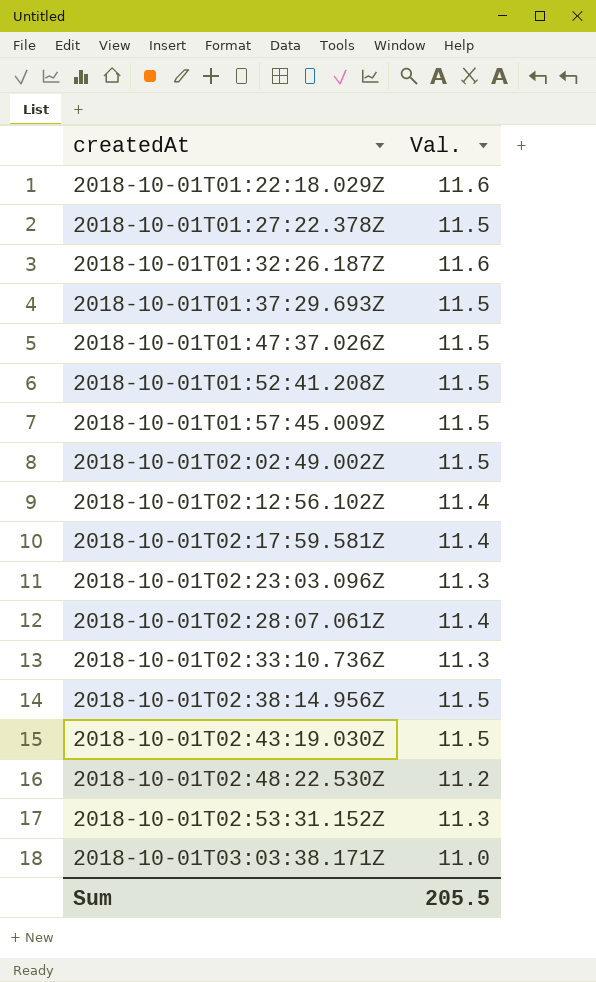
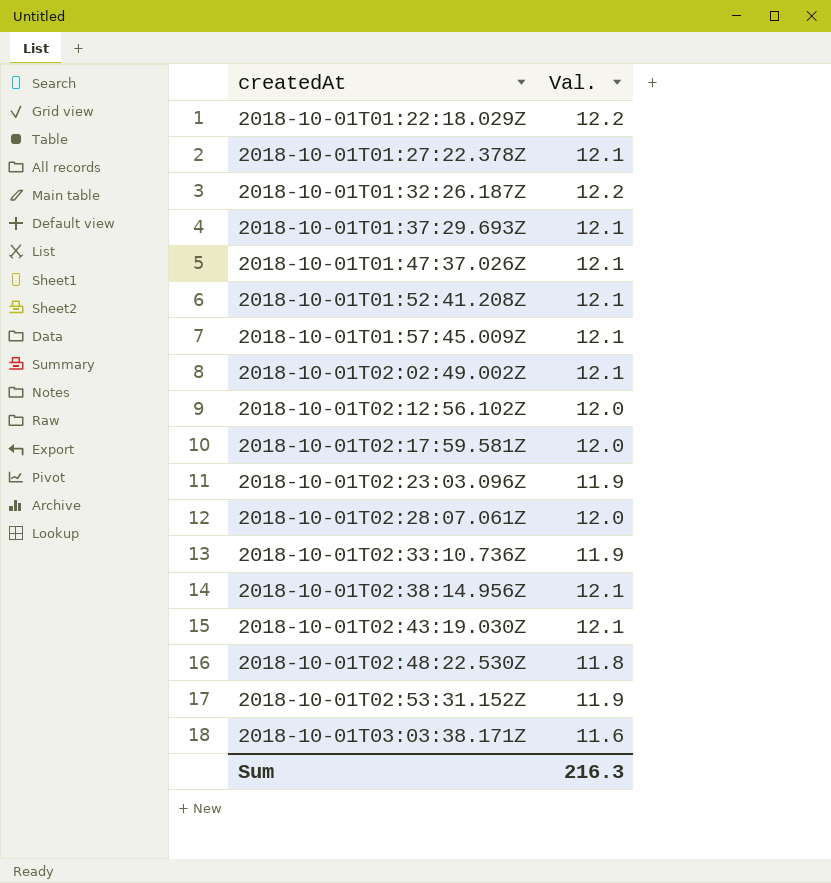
2018-10-01T01:22:18.029Z | Val.: 11.6 -> 12.2
2018-10-01T01:27:22.378Z | Val.: 11.5 -> 12.1
2018-10-01T01:32:26.187Z | Val.: 11.6 -> 12.2
2018-10-01T01:37:29.693Z | Val.: 11.5 -> 12.1
2018-10-01T01:47:37.026Z | Val.: 11.5 -> 12.1
2018-10-01T01:52:41.208Z | Val.: 11.5 -> 12.1
2018-10-01T01:57:45.009Z | Val.: 11.5 -> 12.1
2018-10-01T02:02:49.002Z | Val.: 11.5 -> 12.1
2018-10-01T02:12:56.102Z | Val.: 11.4 -> 12.0
2018-10-01T02:17:59.581Z | Val.: 11.4 -> 12.0
2018-10-01T02:23:03.096Z | Val.: 11.3 -> 11.9
2018-10-01T02:28:07.061Z | Val.: 11.4 -> 12.0
2018-10-01T02:33:10.736Z | Val.: 11.3 -> 11.9
2018-10-01T02:38:14.956Z | Val.: 11.5 -> 12.1
2018-10-01T02:43:19.030Z | Val.: 11.5 -> 12.1
2018-10-01T02:48:22.530Z | Val.: 11.2 -> 11.8
2018-10-01T02:53:31.152Z | Val.: 11.3 -> 11.9
2018-10-01T03:03:38.171Z | Val.: 11.0 -> 11.6
Sum | Val.: 205.5 -> 216.3

